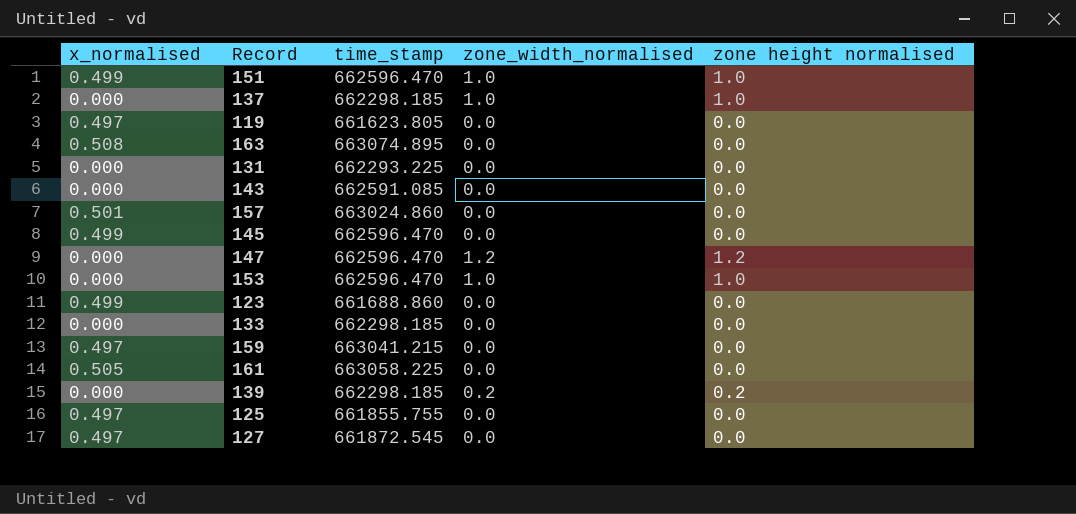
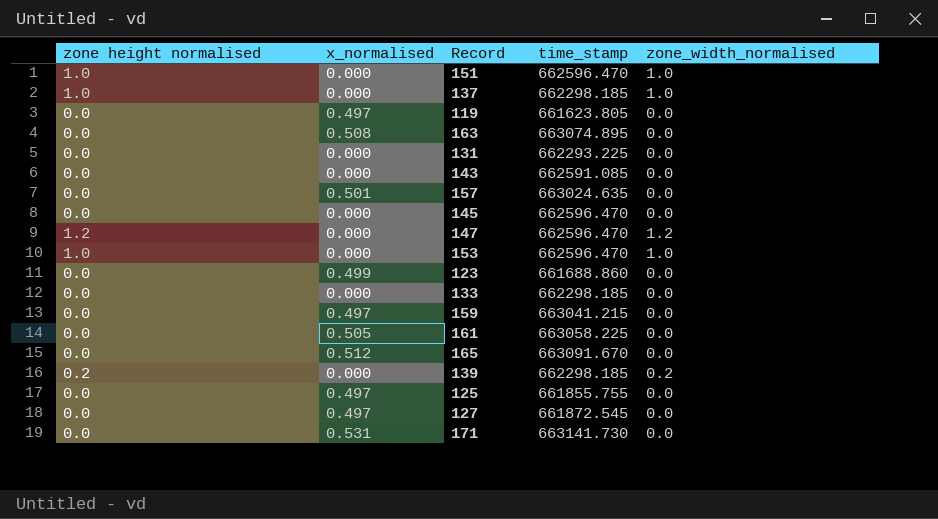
column zone height normalised | position: 5 -> 1
151 | x_normalised: 0.499 -> 0.000
157 | time_stamp: 663024.860 -> 663024.635
145 | x_normalised: 0.499 -> 0.000
row 165: none -> 0.0 | 0.512 | 663091.670 | 0.0
row 171: none -> 0.0 | 0.531 | 663141.730 | 0.0

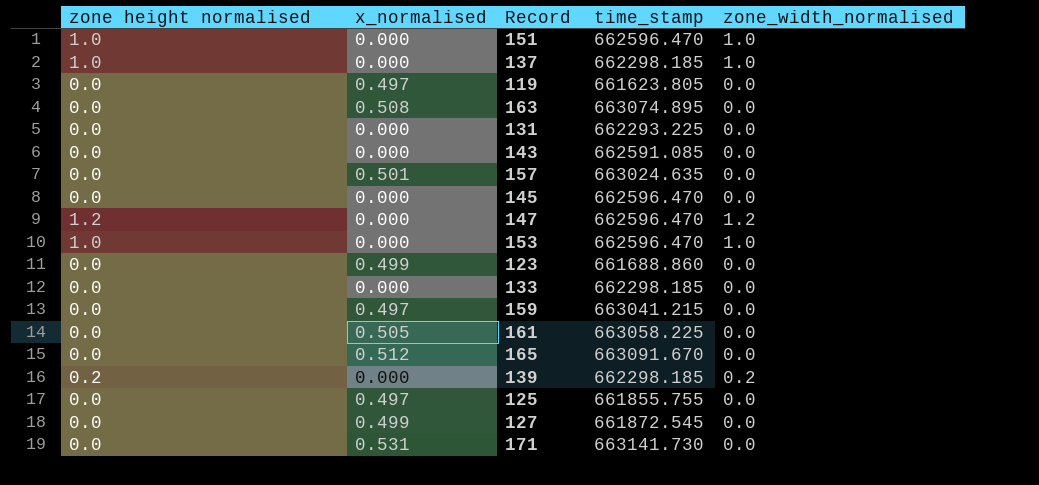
127 | x_normalised: 0.497 -> 0.499

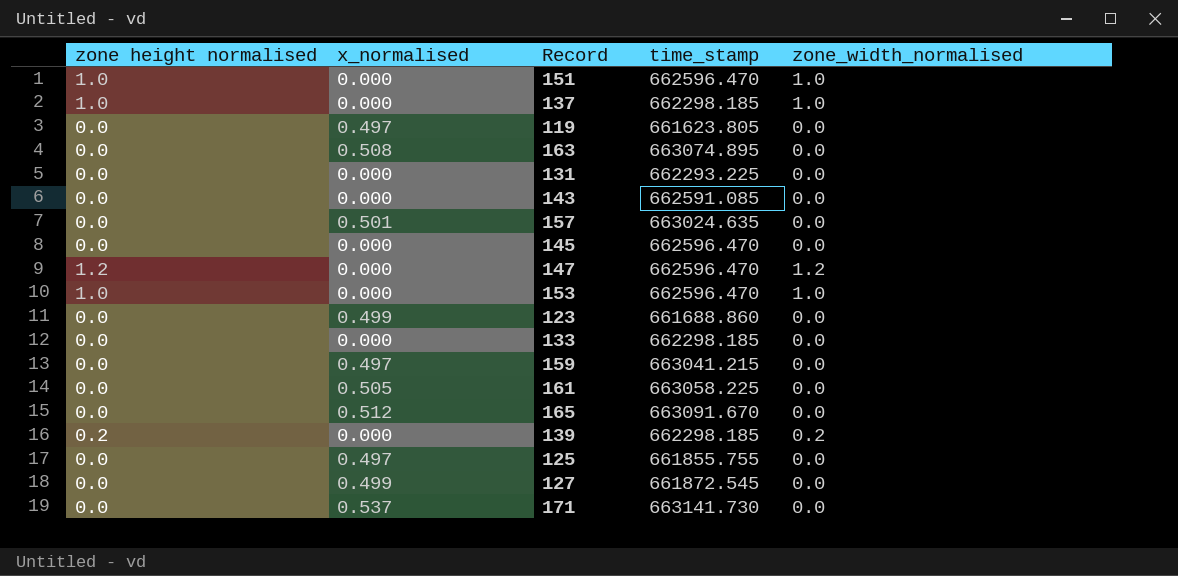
171 | x_normalised: 0.531 -> 0.537

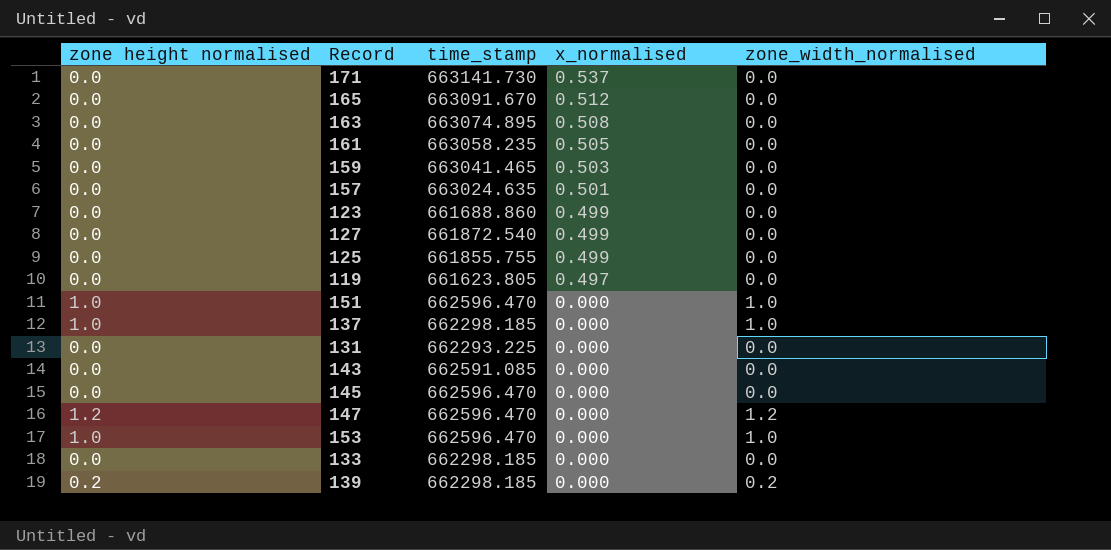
row order: none -> x_normalised descending
column x_normalised | position: 2 -> 4
161 | time_stamp: 663058.225 -> 663058.235
159 | time_stamp: 663041.215 -> 663041.465
159 | x_normalised: 0.497 -> 0.503
127 | time_stamp: 661872.545 -> 661872.540
125 | x_normalised: 0.497 -> 0.499

